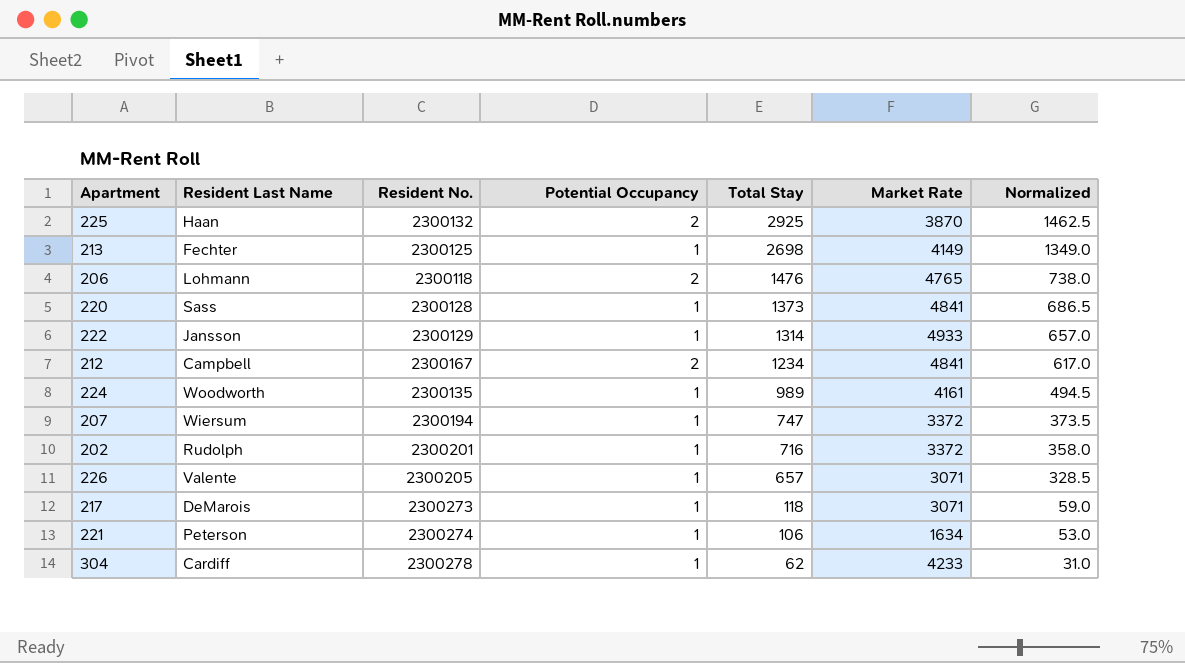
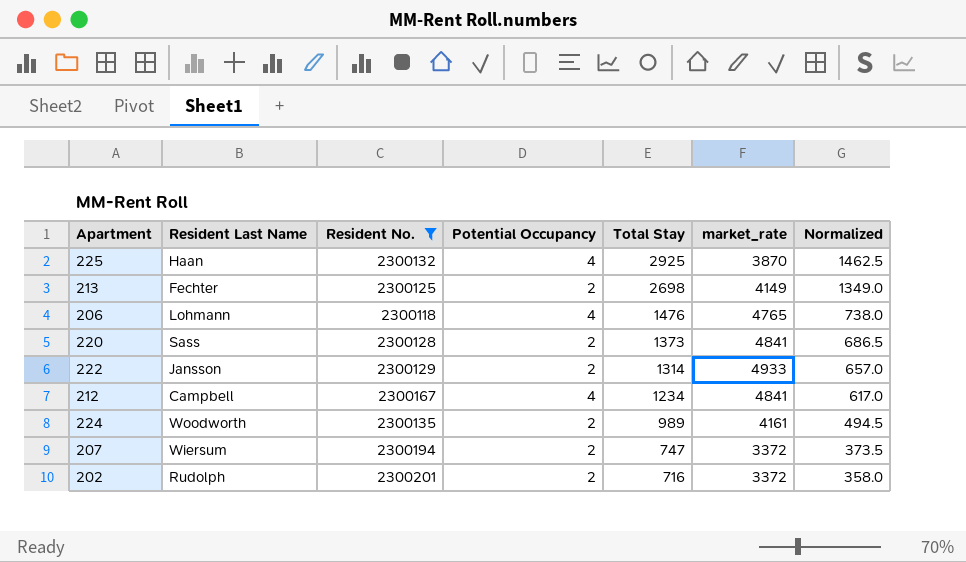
filter: none -> Resident No. <= 2300201
column name: Market Rate -> market_rate
225 | Potential Occupancy: 2 -> 4
213 | Potential Occupancy: 1 -> 2
206 | Potential Occupancy: 2 -> 4
220 | Potential Occupancy: 1 -> 2
222 | Potential Occupancy: 1 -> 2
212 | Potential Occupancy: 2 -> 4
224 | Potential Occupancy: 1 -> 2
207 | Potential Occupancy: 1 -> 2
202 | Potential Occupancy: 1 -> 2

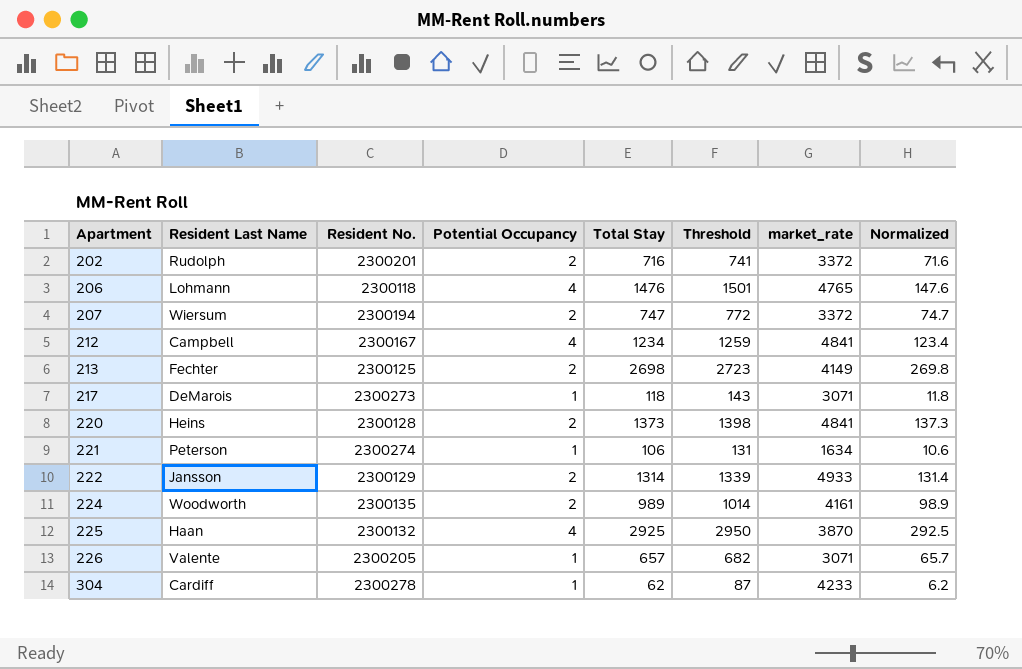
filter: Resident No. <= 2300201 -> none
row order: Total Stay descending -> Apartment ascending
column Threshold | formula: none -> [Total Stay] + 25
column Normalized | formula: [Total Stay] * 0.5 -> [Total Stay] * 0.1
220 | Resident Last Name: Sass -> Heins

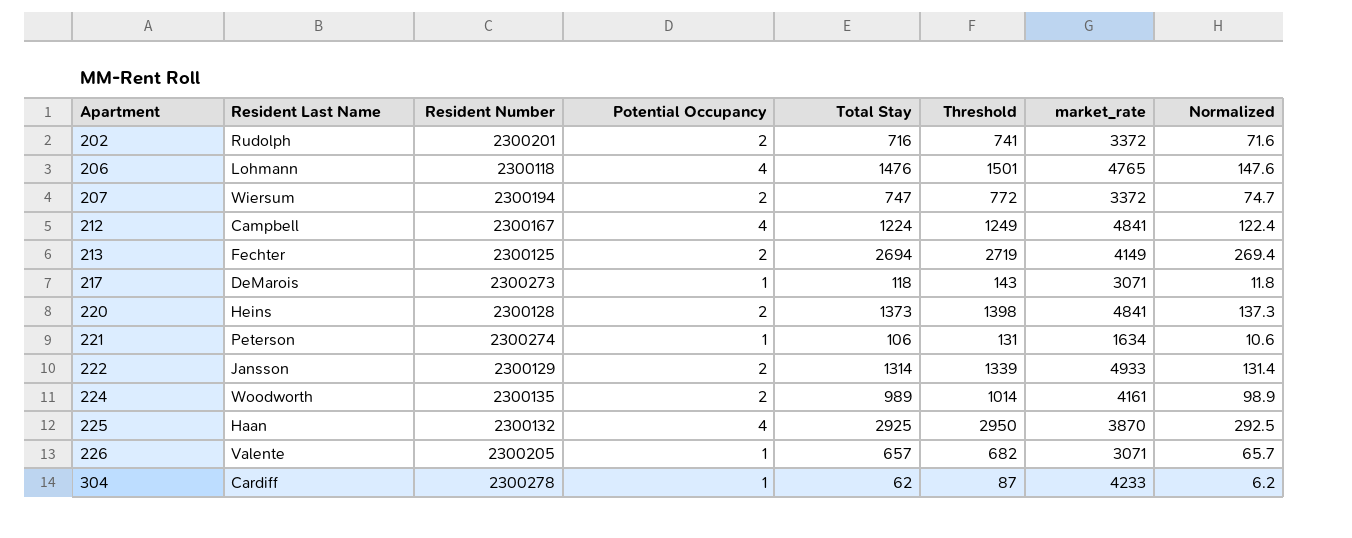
column name: Resident No. -> Resident Number
212 | Total Stay: 1234 -> 1224
212 | Threshold: 1259 -> 1249
212 | Normalized: 123.4 -> 122.4
213 | Total Stay: 2698 -> 2694
213 | Threshold: 2723 -> 2719
213 | Normalized: 269.8 -> 269.4

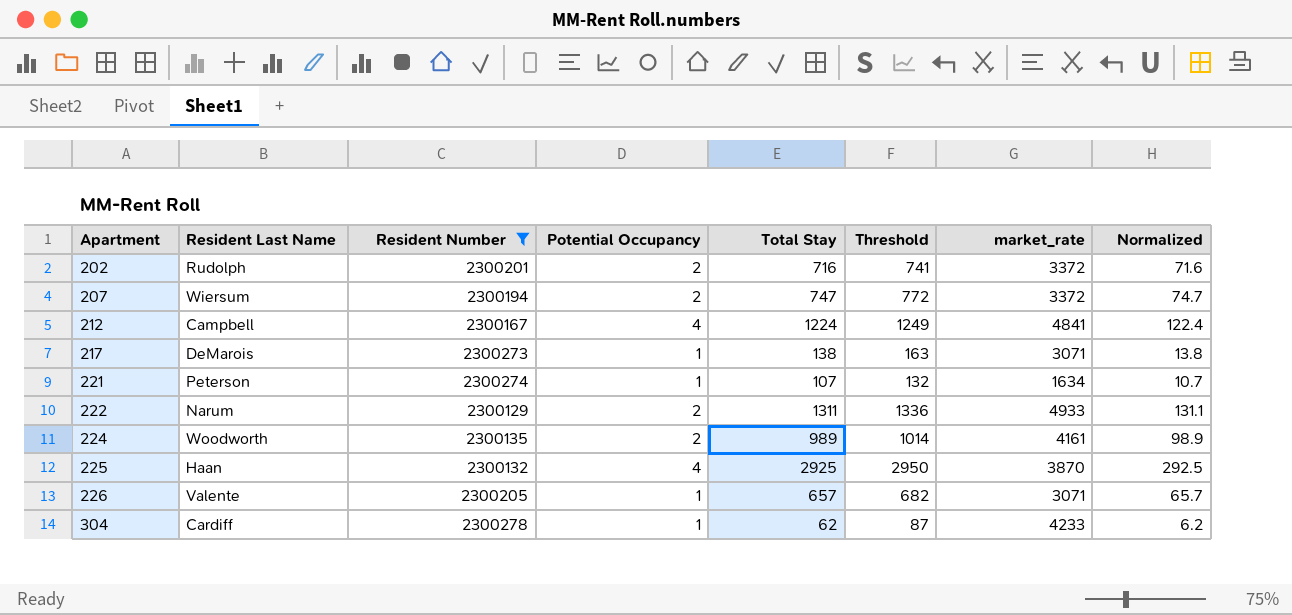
filter: none -> Resident Number >= 2300129
217 | Total Stay: 118 -> 138
217 | Threshold: 143 -> 163
217 | Normalized: 11.8 -> 13.8
221 | Total Stay: 106 -> 107
221 | Threshold: 131 -> 132
221 | Normalized: 10.6 -> 10.7
222 | Resident Last Name: Jansson -> Narum
222 | Total Stay: 1314 -> 1311
222 | Threshold: 1339 -> 1336
222 | Normalized: 131.4 -> 131.1

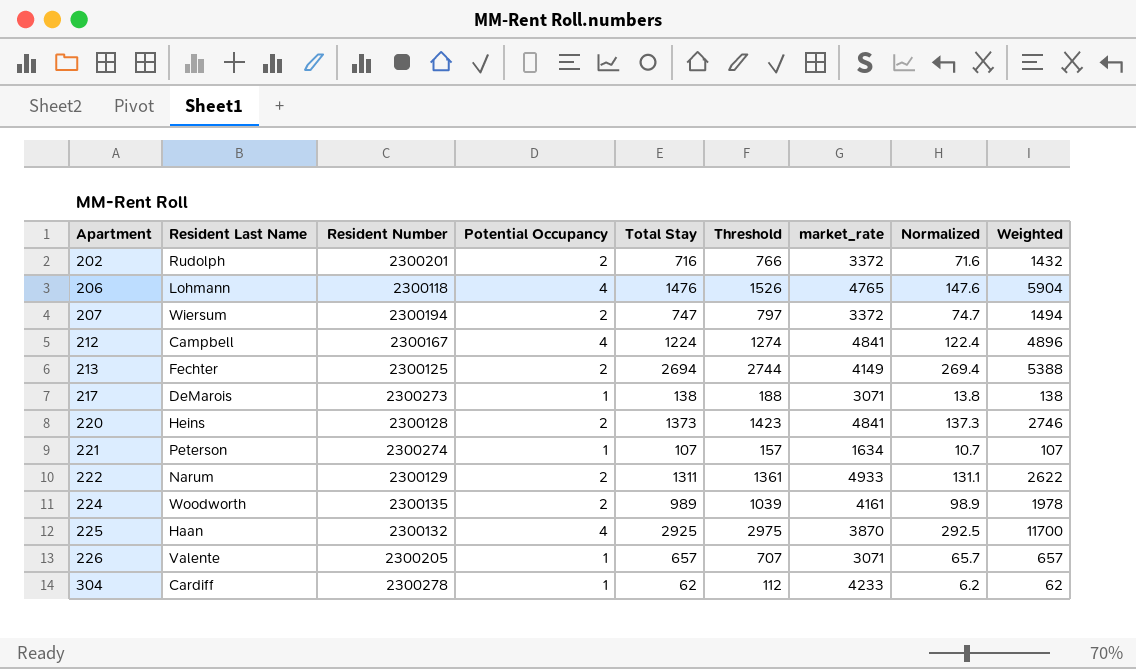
filter: Resident Number >= 2300129 -> none
column Threshold | formula: [Total Stay] + 25 -> [Total Stay] + 50
column Weighted | formula: none -> [Potential Occupancy] * [Total Stay]

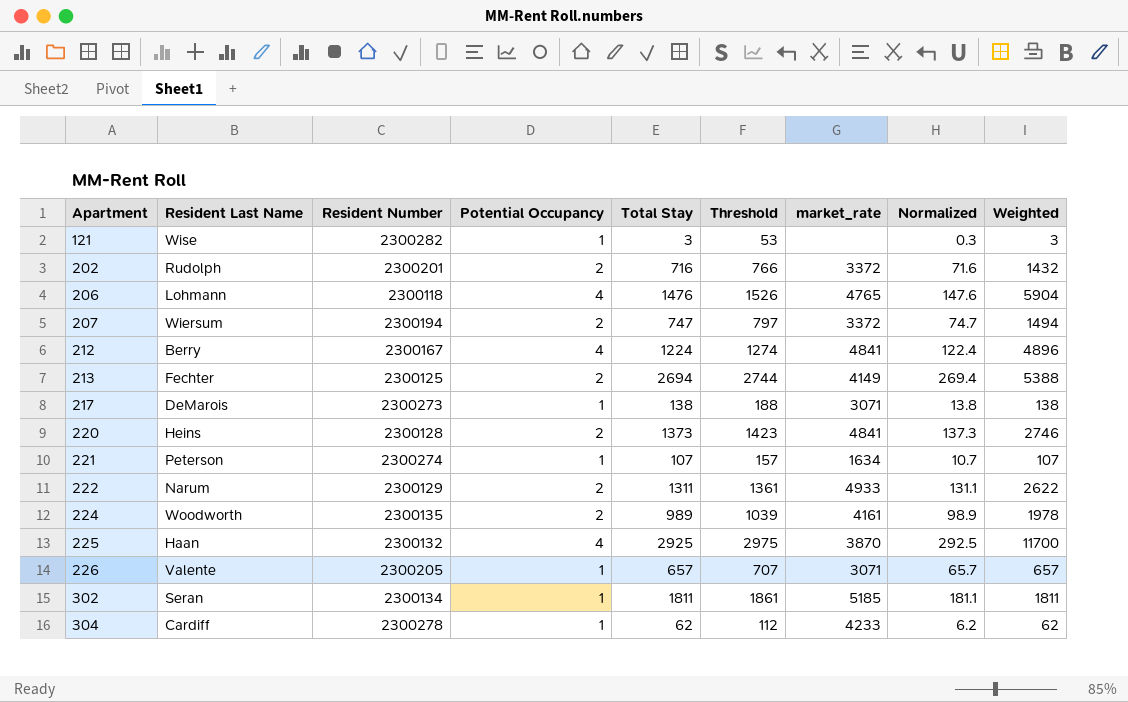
row 121: none -> Wise | 2300282 | 1 | 3 | 53 | none | 0.3 | 3
212 | Resident Last Name: Campbell -> Berry
row 302: none -> Seran | 2300134 | 1 | 1811 | 1861 | 5185 | 181.1 | 1811

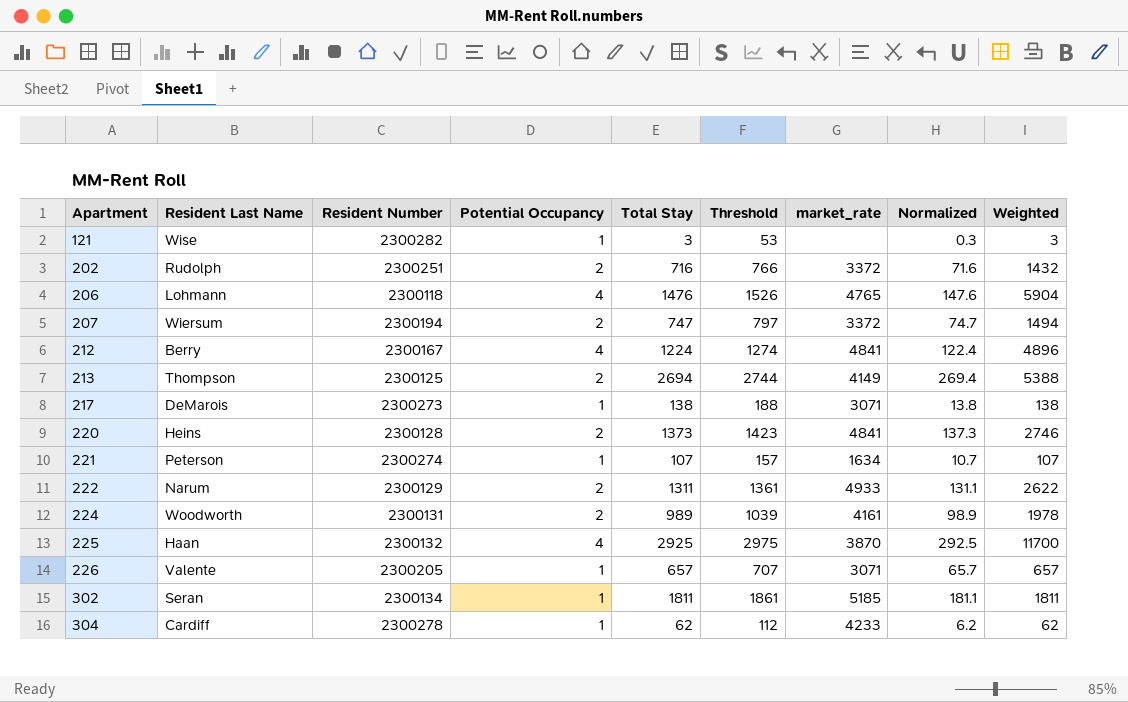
202 | Resident Number: 2300201 -> 2300251
213 | Resident Last Name: Fechter -> Thompson
224 | Resident Number: 2300135 -> 2300131

